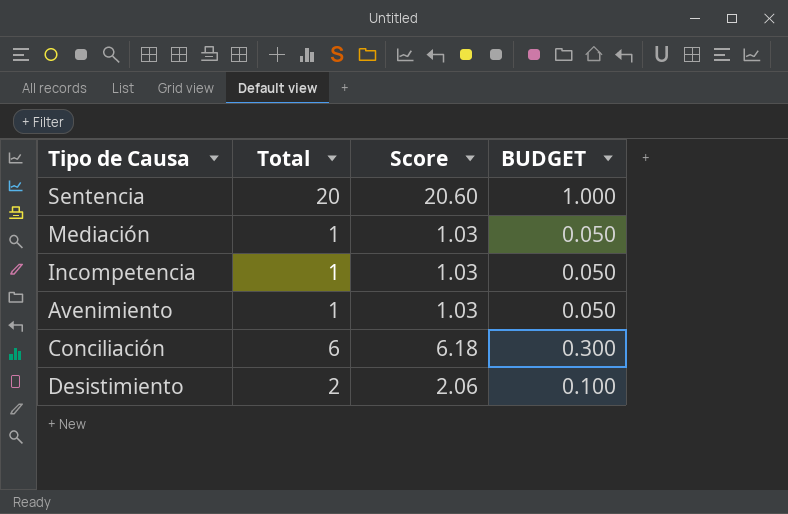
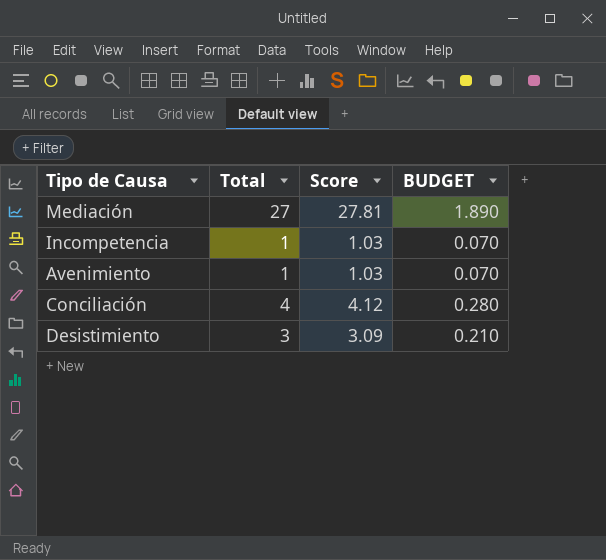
column BUDGET | formula: [Total] * 0.05 -> [Total] * 0.07
row Sentencia: 20 | 20.60 | 1.000 -> none
Mediación | Total: 1 -> 27
Mediación | Score: 1.03 -> 27.81
Conciliación | Total: 6 -> 4
Conciliación | Score: 6.18 -> 4.12
Desistimiento | Total: 2 -> 3
Desistimiento | Score: 2.06 -> 3.09

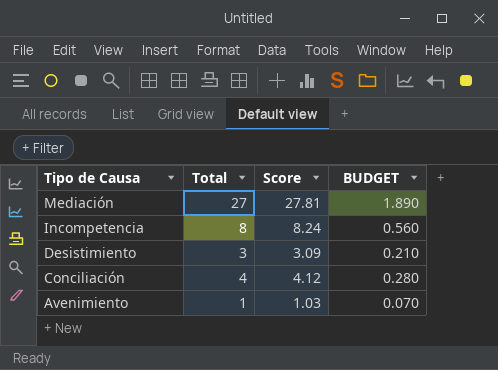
row order: none -> Tipo de Causa descending
Incompetencia | Total: 1 -> 8
Incompetencia | Score: 1.03 -> 8.24
Incompetencia | BUDGET: 0.070 -> 0.560

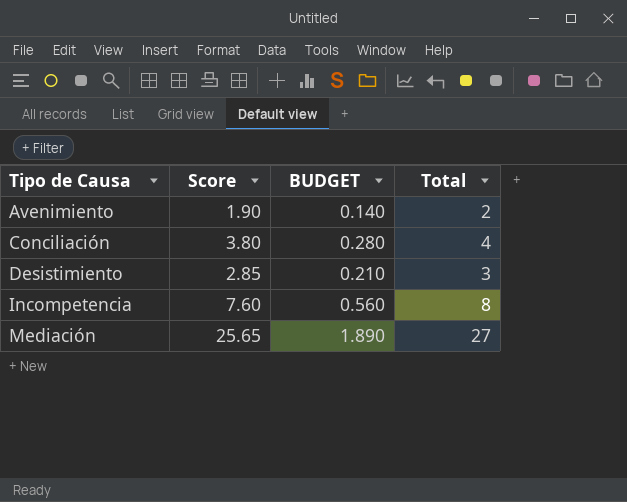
row order: Tipo de Causa descending -> Tipo de Causa ascending
column Score | formula: [Total] * 1.03 -> [Total] * 0.95
column Total | position: 2 -> 4
Avenimiento | BUDGET: 0.070 -> 0.140
Avenimiento | Total: 1 -> 2

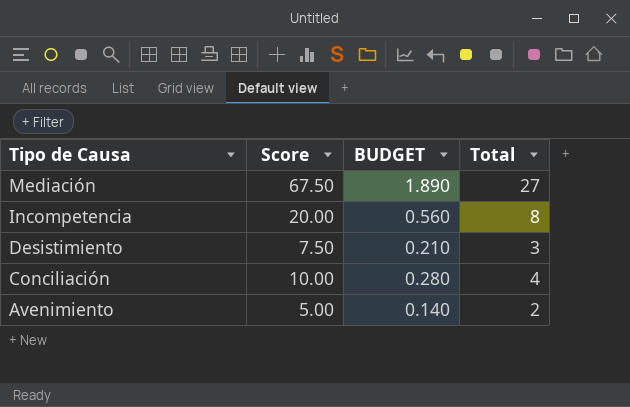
row order: Tipo de Causa ascending -> Tipo de Causa descending
column Score | formula: [Total] * 0.95 -> [Total] * 2.5

